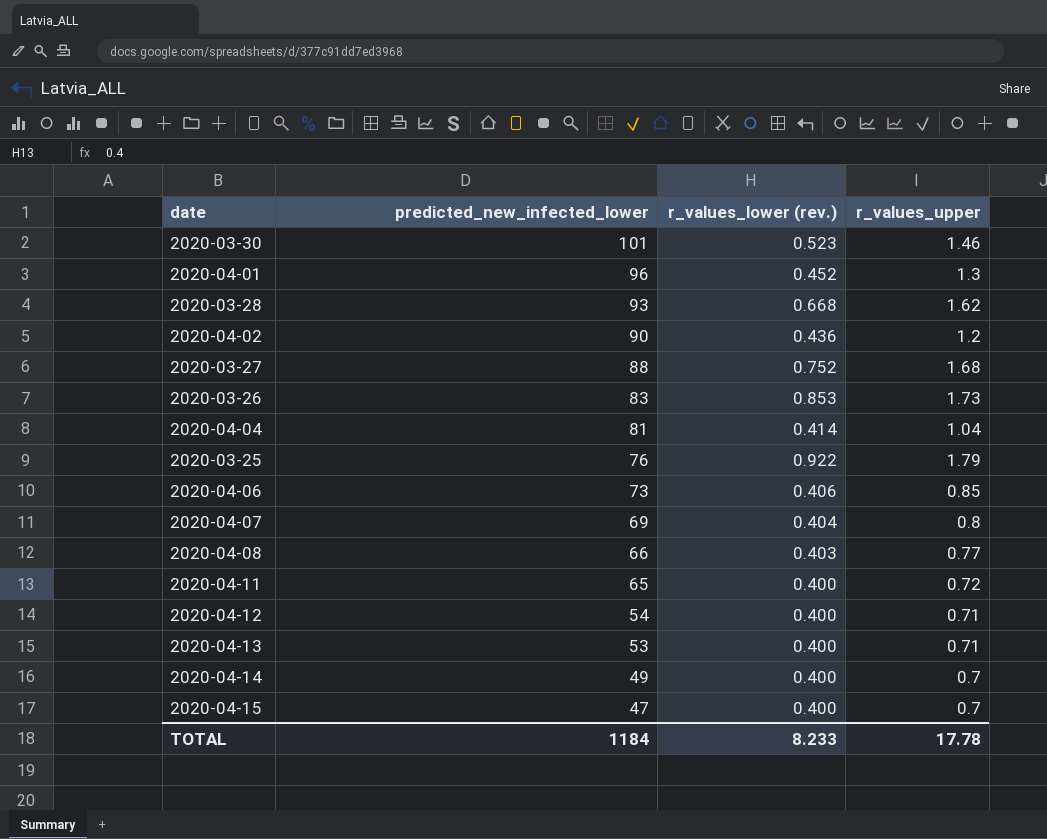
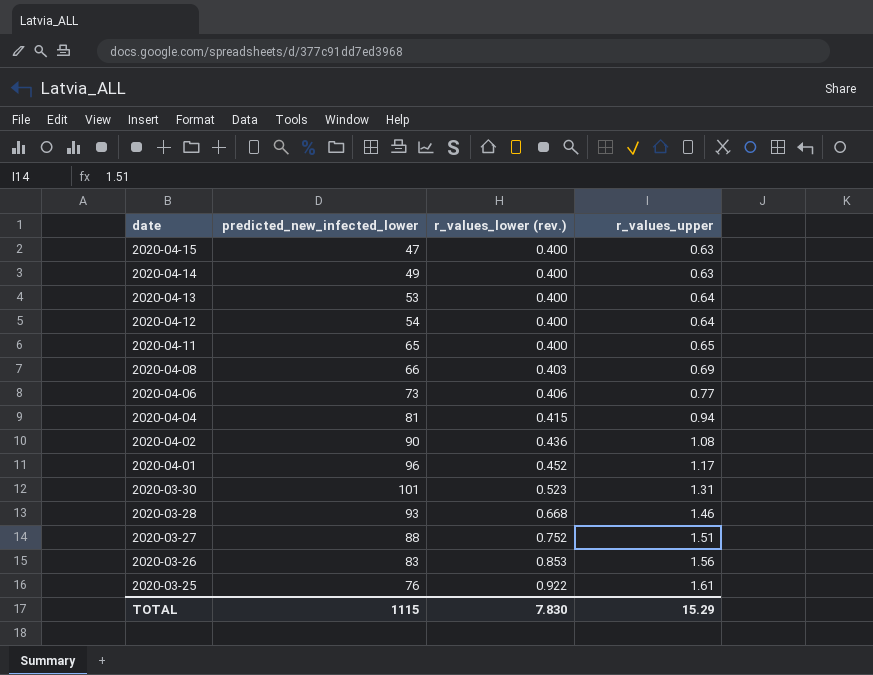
row order: predicted_new_infected_lower descending -> date descending
row 2020-04-07: 69 | 0.404 | 0.8 -> none
2020-04-15 | r_values_upper: 0.7 -> 0.63
2020-04-14 | r_values_upper: 0.7 -> 0.63
2020-04-13 | r_values_upper: 0.71 -> 0.64
2020-04-12 | r_values_upper: 0.71 -> 0.64
2020-04-11 | r_values_upper: 0.72 -> 0.65
2020-04-08 | r_values_upper: 0.77 -> 0.69
2020-04-06 | r_values_upper: 0.85 -> 0.77
2020-04-04 | r_values_lower (rev.): 0.414 -> 0.415
2020-04-04 | r_values_upper: 1.04 -> 0.94
2020-04-02 | r_values_upper: 1.2 -> 1.08
2020-04-01 | r_values_upper: 1.3 -> 1.17
2020-03-30 | r_values_upper: 1.46 -> 1.31
2020-03-28 | r_values_upper: 1.62 -> 1.46
2020-03-27 | r_values_upper: 1.68 -> 1.51
2020-03-26 | r_values_upper: 1.73 -> 1.56
2020-03-25 | r_values_upper: 1.79 -> 1.61
TOTAL | predicted_new_infected_lower: 1184 -> 1115
TOTAL | r_values_lower (rev.): 8.233 -> 7.830
TOTAL | r_values_upper: 17.78 -> 15.29

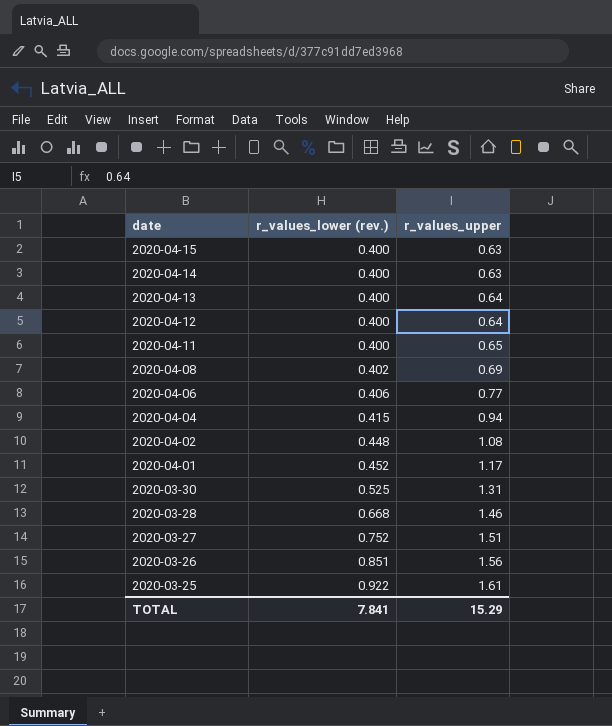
column predicted_new_infected_lower | position: 2 -> none
2020-04-08 | r_values_lower (rev.): 0.403 -> 0.402
2020-04-02 | r_values_lower (rev.): 0.436 -> 0.448
2020-03-30 | r_values_lower (rev.): 0.523 -> 0.525
2020-03-26 | r_values_lower (rev.): 0.853 -> 0.851
TOTAL | r_values_lower (rev.): 7.830 -> 7.841

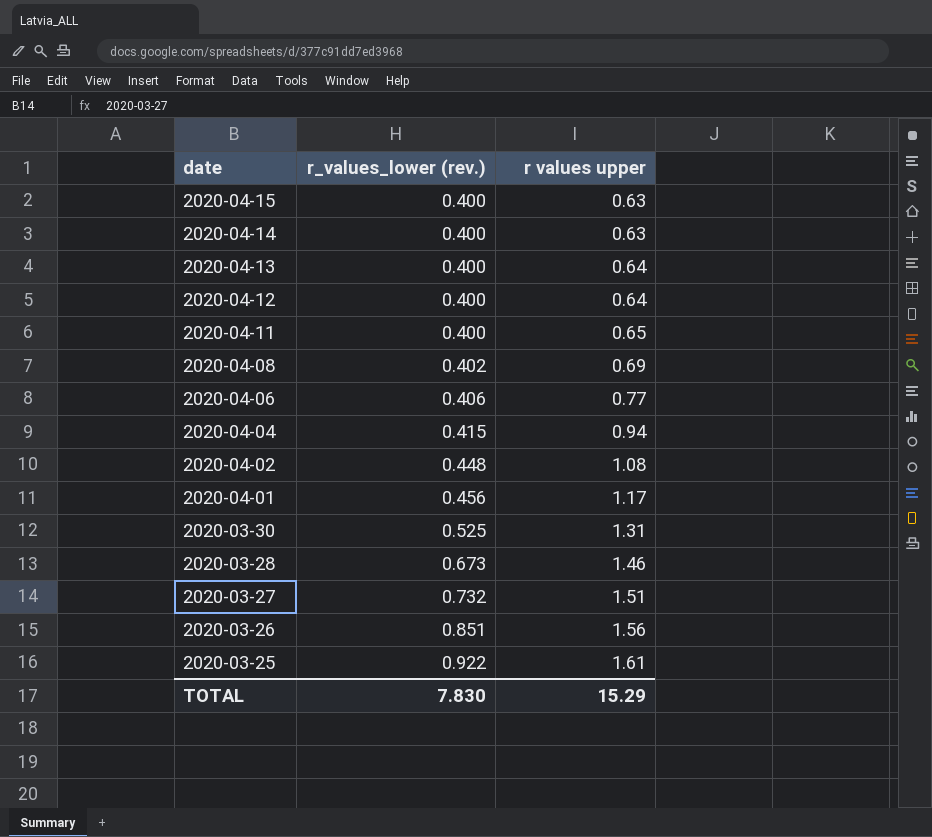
column name: r_values_upper -> r values upper
2020-04-01 | r_values_lower (rev.): 0.452 -> 0.456
2020-03-28 | r_values_lower (rev.): 0.668 -> 0.673
2020-03-27 | r_values_lower (rev.): 0.752 -> 0.732
TOTAL | r_values_lower (rev.): 7.841 -> 7.830

